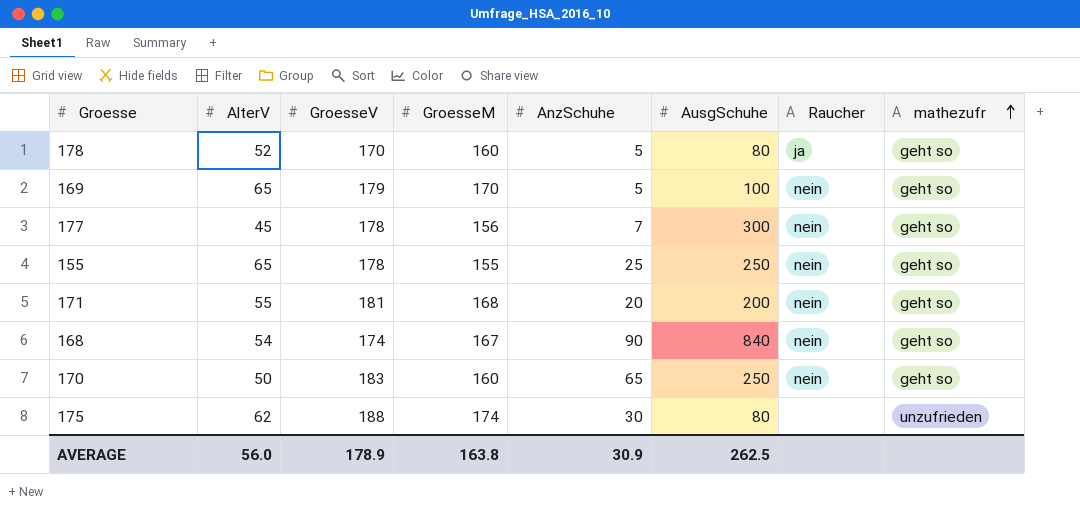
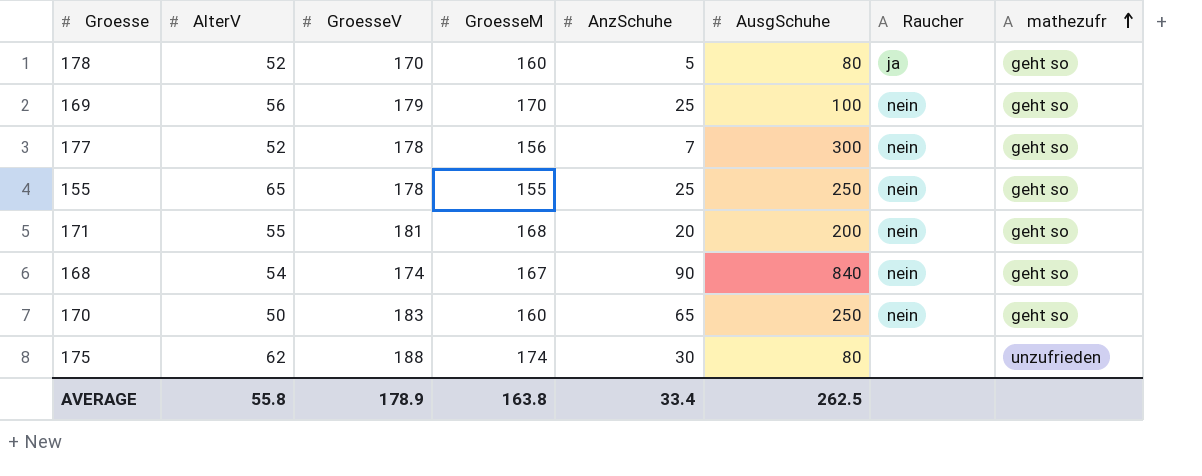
169 | AlterV: 65 -> 56
169 | AnzSchuhe: 5 -> 25
177 | AlterV: 45 -> 52
AVERAGE | AlterV: 56.0 -> 55.8
AVERAGE | AnzSchuhe: 30.9 -> 33.4

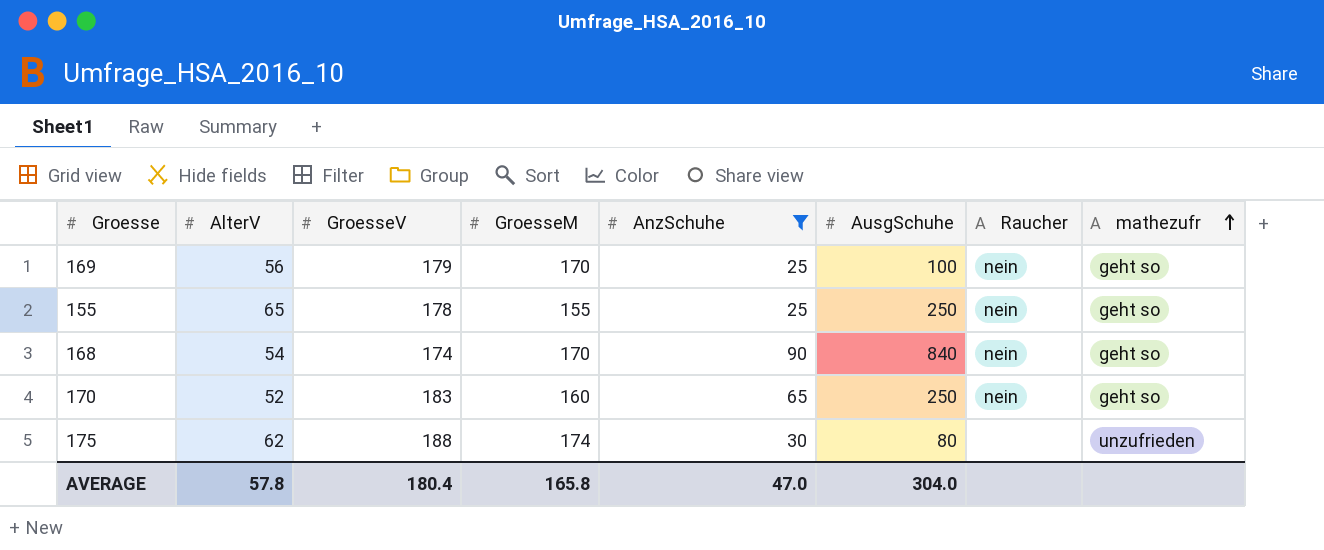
filter: none -> AnzSchuhe >= 25
168 | GroesseM: 167 -> 170
170 | AlterV: 50 -> 52
AVERAGE | AlterV: 55.8 -> 57.8
AVERAGE | GroesseV: 178.9 -> 180.4
AVERAGE | GroesseM: 163.8 -> 165.8
AVERAGE | AnzSchuhe: 33.4 -> 47.0
AVERAGE | AusgSchuhe: 262.5 -> 304.0

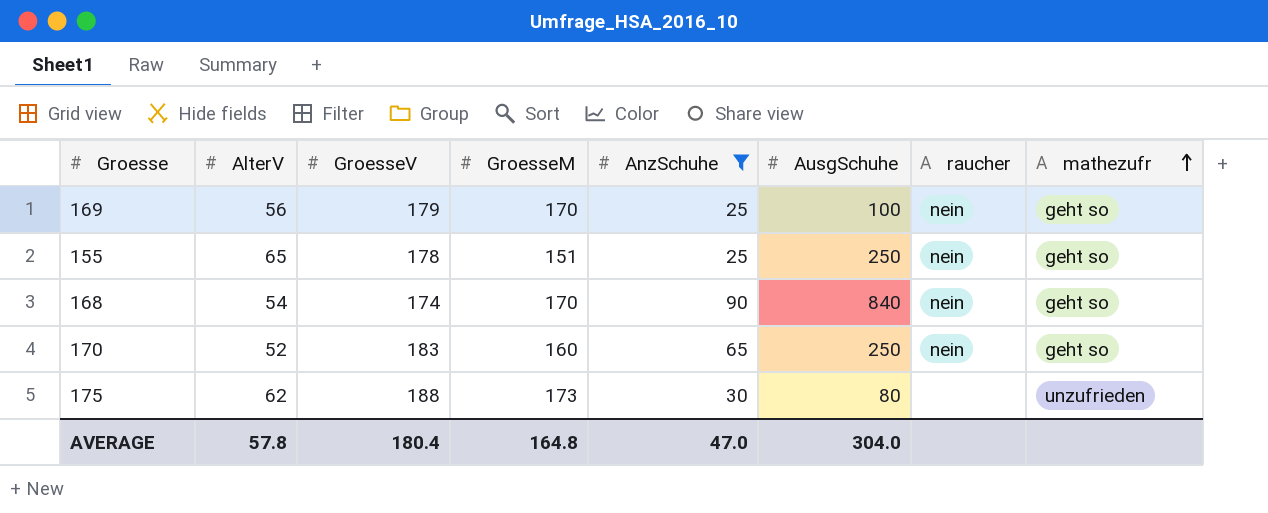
column name: Raucher -> raucher
155 | GroesseM: 155 -> 151
175 | GroesseM: 174 -> 173
AVERAGE | GroesseM: 165.8 -> 164.8

